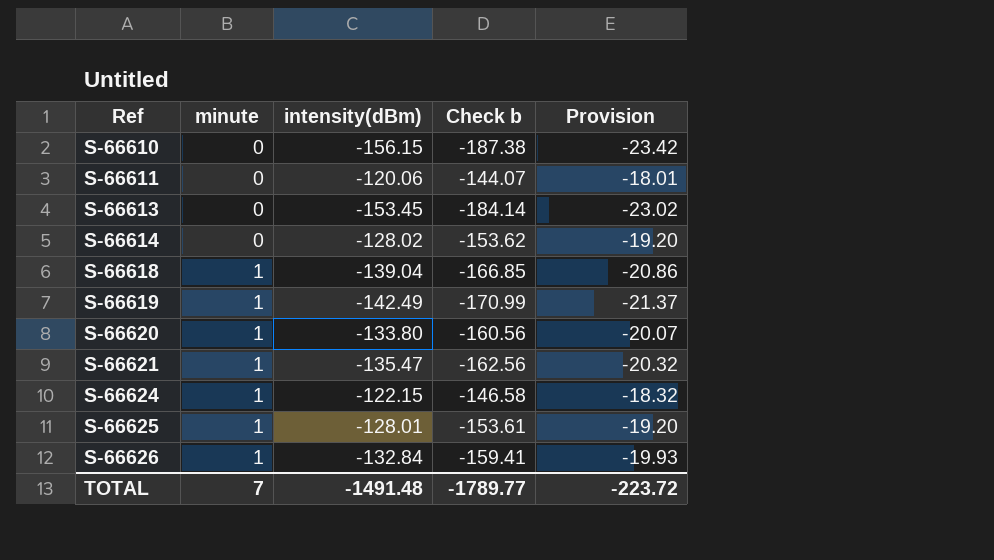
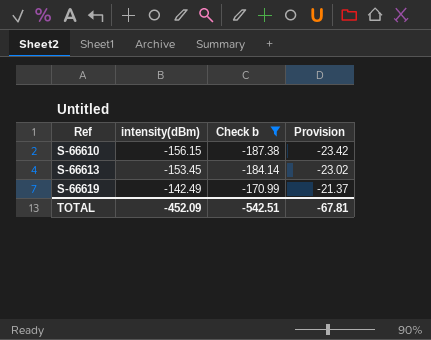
filter: none -> Check b <= -170.99
column minute | position: 2 -> none
TOTAL | intensity(dBm): -1491.48 -> -452.09
TOTAL | Check b: -1789.77 -> -542.51
TOTAL | Provision: -223.72 -> -67.81

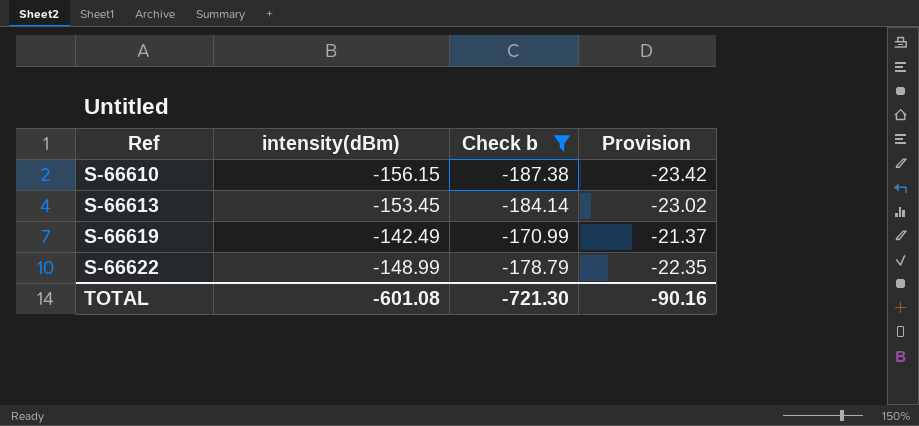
row S-66622: none -> -148.99 | -178.79 | -22.35
TOTAL | intensity(dBm): -452.09 -> -601.08
TOTAL | Check b: -542.51 -> -721.30
TOTAL | Provision: -67.81 -> -90.16

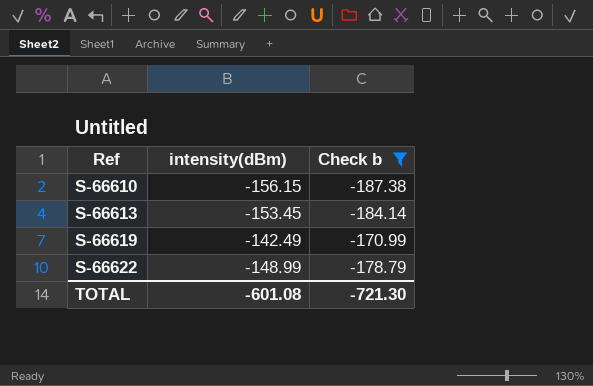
column Provision | formula: [intensity(dBm)] * 0.15 -> none

